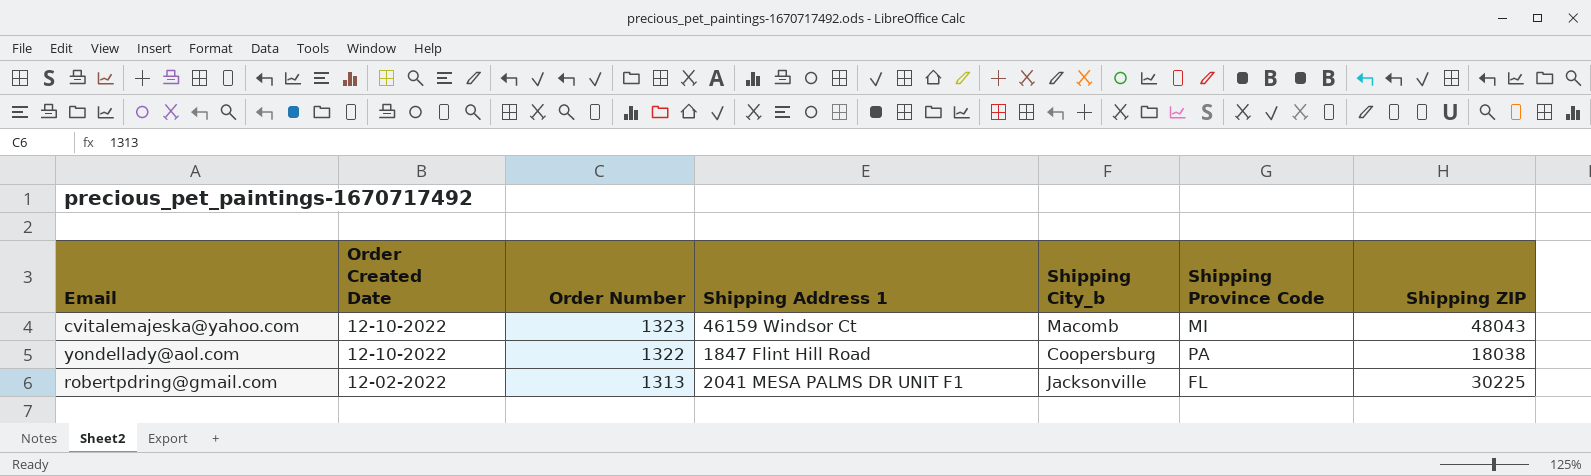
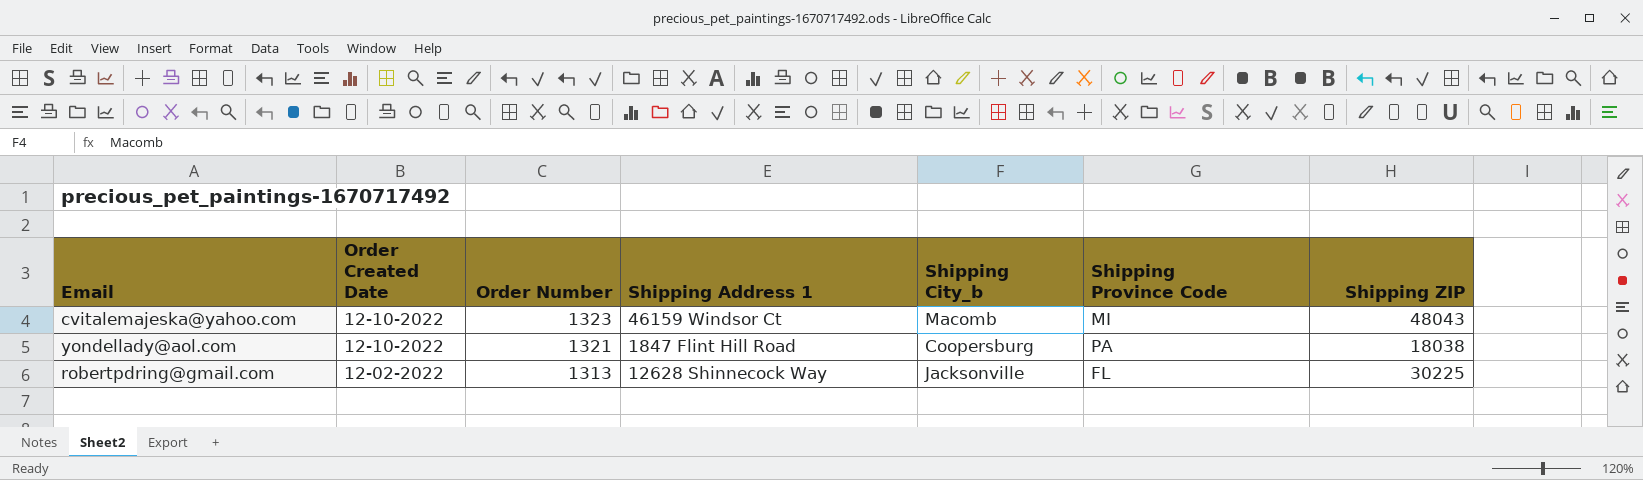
yondellady@aol.com | Order Number: 1322 -> 1321
robertpdring@gmail.com | Shipping Address 1: 2041 MESA PALMS DR UNIT F1 -> 12628 Shinnecock Way

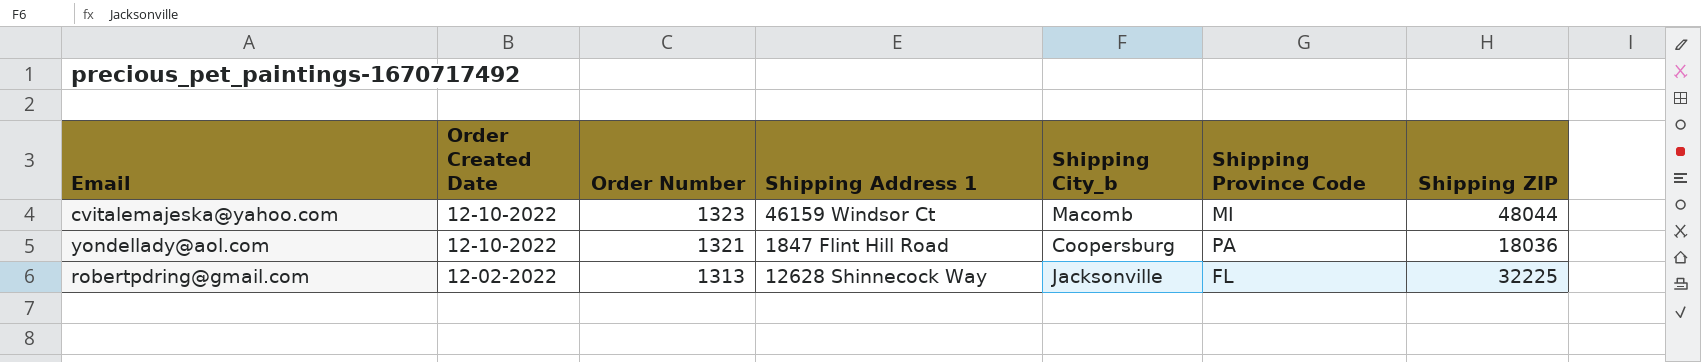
cvitalemajeska@yahoo.com | Shipping ZIP: 48043 -> 48044
yondellady@aol.com | Shipping ZIP: 18038 -> 18036
robertpdring@gmail.com | Shipping ZIP: 30225 -> 32225

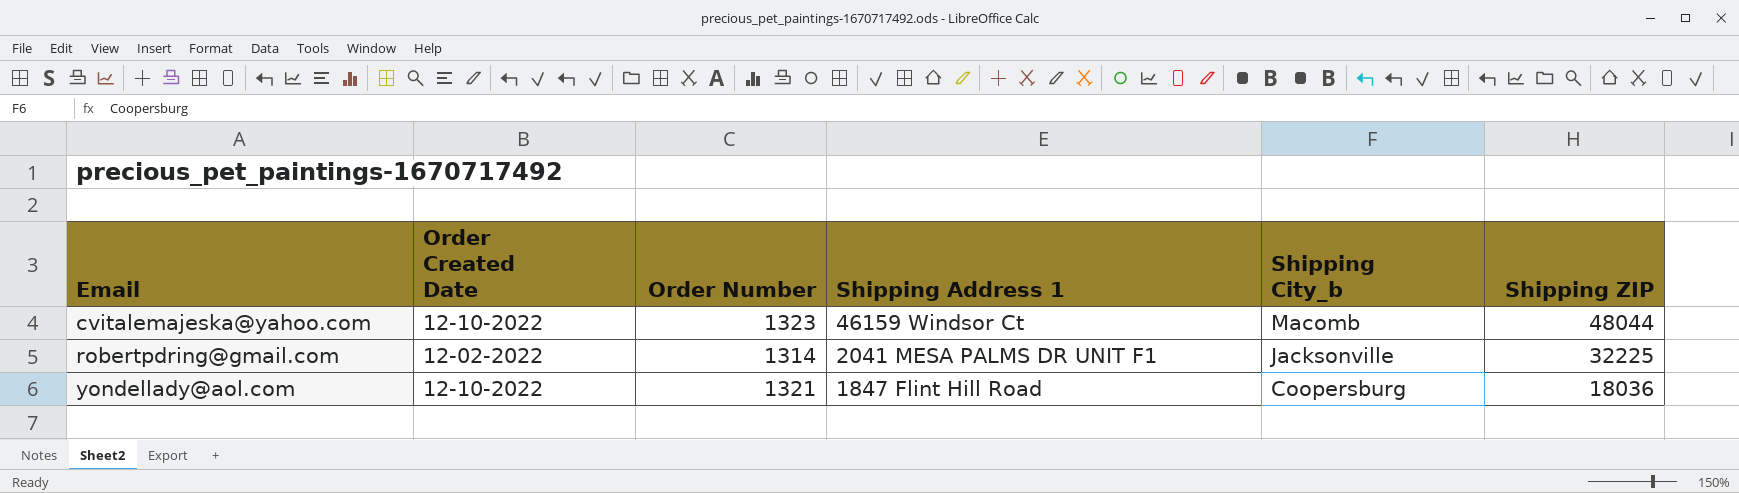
row order: Order Created Date descending -> Email ascending
column Shipping Province Code | position: 6 -> none
robertpdring@gmail.com | Order Number: 1313 -> 1314
robertpdring@gmail.com | Shipping Address 1: 12628 Shinnecock Way -> 2041 MESA PALMS DR UNIT F1

